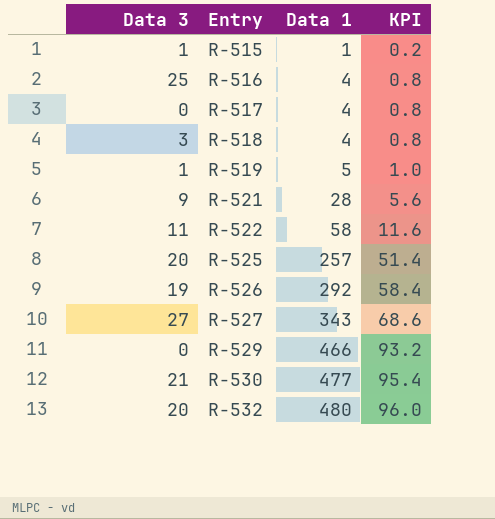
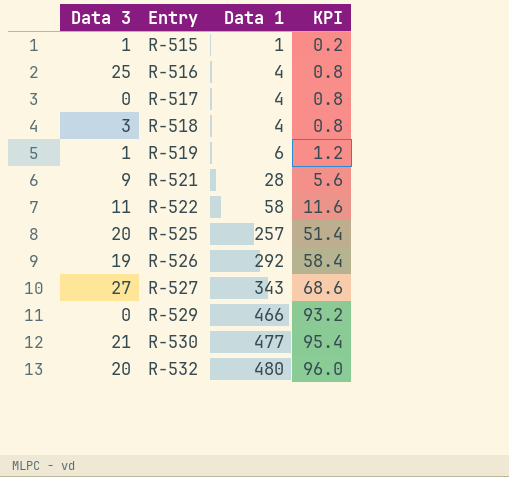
R-519 | Data 1: 5 -> 6
R-519 | KPI: 1.0 -> 1.2

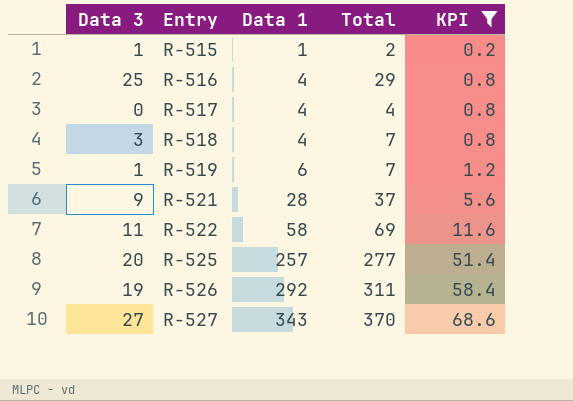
filter: none -> KPI <= 68.6
column Total | formula: none -> [Data 3] + [Data 1]

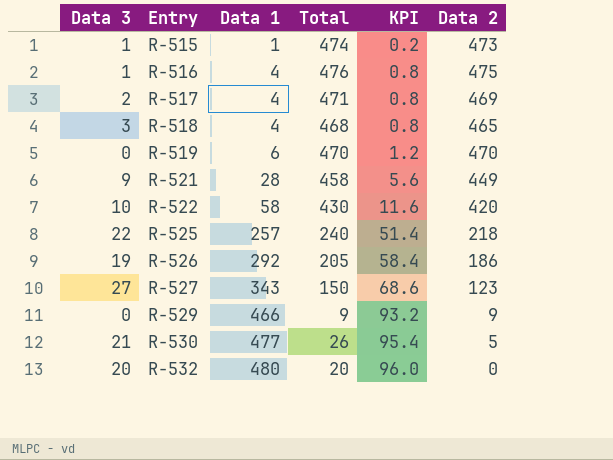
filter: KPI <= 68.6 -> none
column Total | formula: [Data 3] + [Data 1] -> [Data 3] + [Data 2]
column Data 2 | position: none -> 6
R-516 | Data 3: 25 -> 1
R-517 | Data 3: 0 -> 2
R-519 | Data 3: 1 -> 0
R-522 | Data 3: 11 -> 10
R-525 | Data 3: 20 -> 22

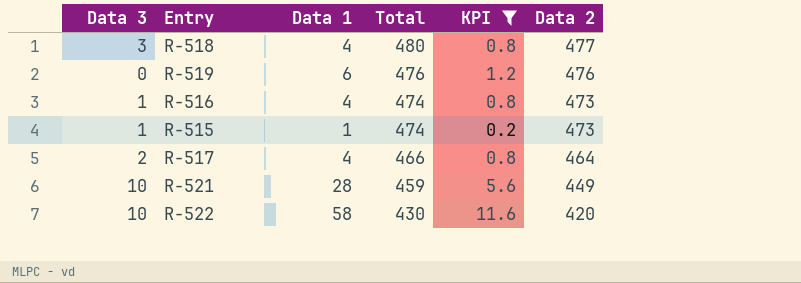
filter: none -> KPI <= 11.6
row order: Entry ascending -> Total descending
R-518 | Total: 468 -> 480
R-518 | Data 2: 465 -> 477
R-519 | Total: 470 -> 476
R-519 | Data 2: 470 -> 476
R-516 | Total: 476 -> 474
R-516 | Data 2: 475 -> 473
R-517 | Total: 471 -> 466
R-517 | Data 2: 469 -> 464
R-521 | Data 3: 9 -> 10
R-521 | Total: 458 -> 459

